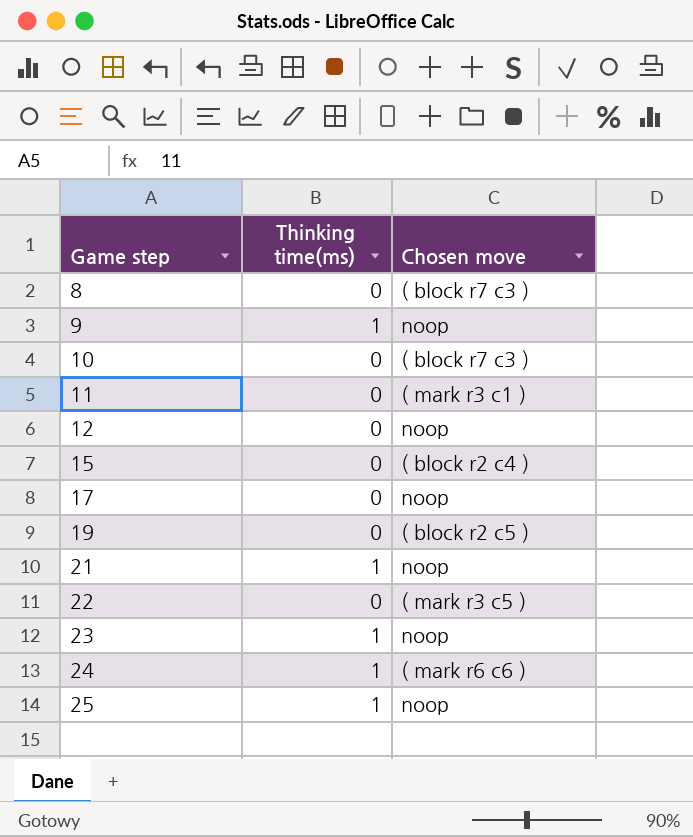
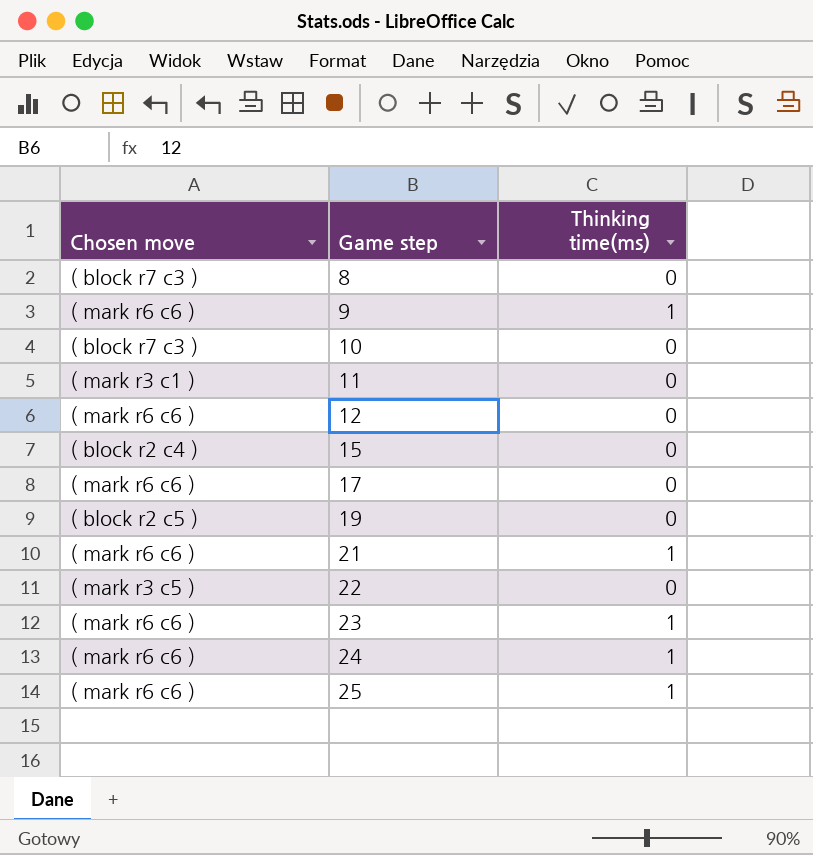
column Chosen move | position: 3 -> 1
9 | Chosen move: noop -> ( mark r6 c6 )
12 | Chosen move: noop -> ( mark r6 c6 )
17 | Chosen move: noop -> ( mark r6 c6 )
21 | Chosen move: noop -> ( mark r6 c6 )
23 | Chosen move: noop -> ( mark r6 c6 )
25 | Chosen move: noop -> ( mark r6 c6 )

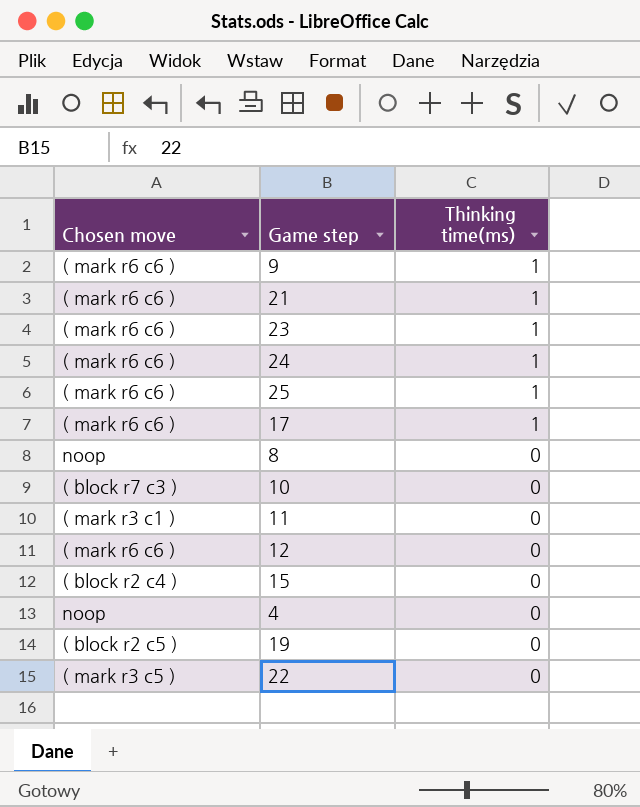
row order: Game step ascending -> Thinking time(ms) descending
17 | Thinking time(ms): 0 -> 1
8 | Chosen move: ( block r7 c3 ) -> noop
row 4: none -> noop | 0

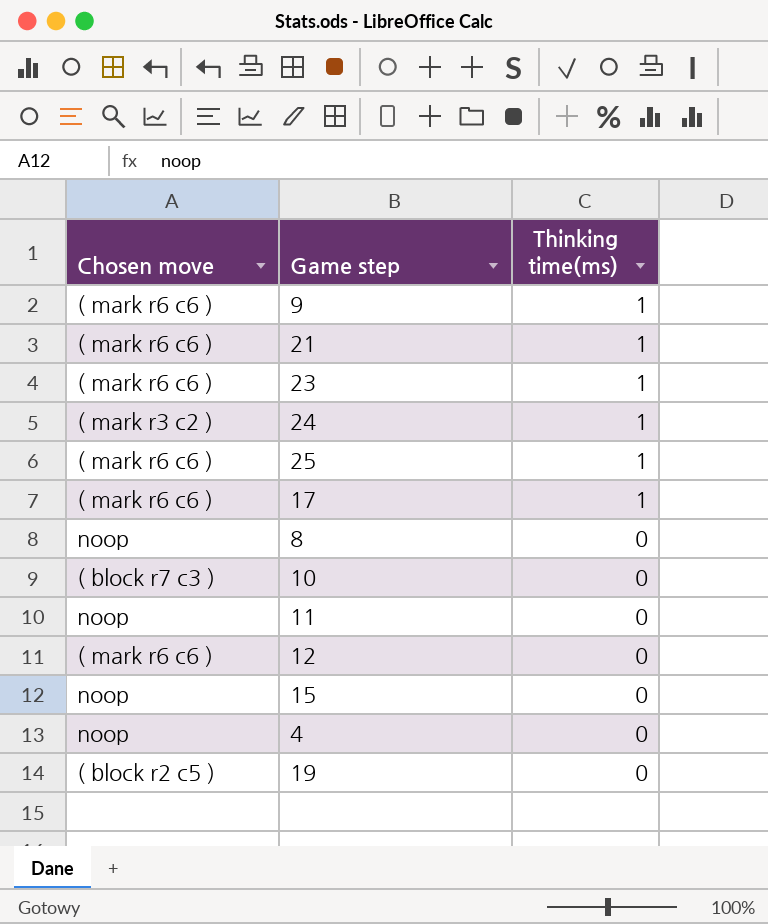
row 22: ( mark r3 c5 ) | 0 -> none
24 | Chosen move: ( mark r6 c6 ) -> ( mark r3 c2 )
11 | Chosen move: ( mark r3 c1 ) -> noop
15 | Chosen move: ( block r2 c4 ) -> noop

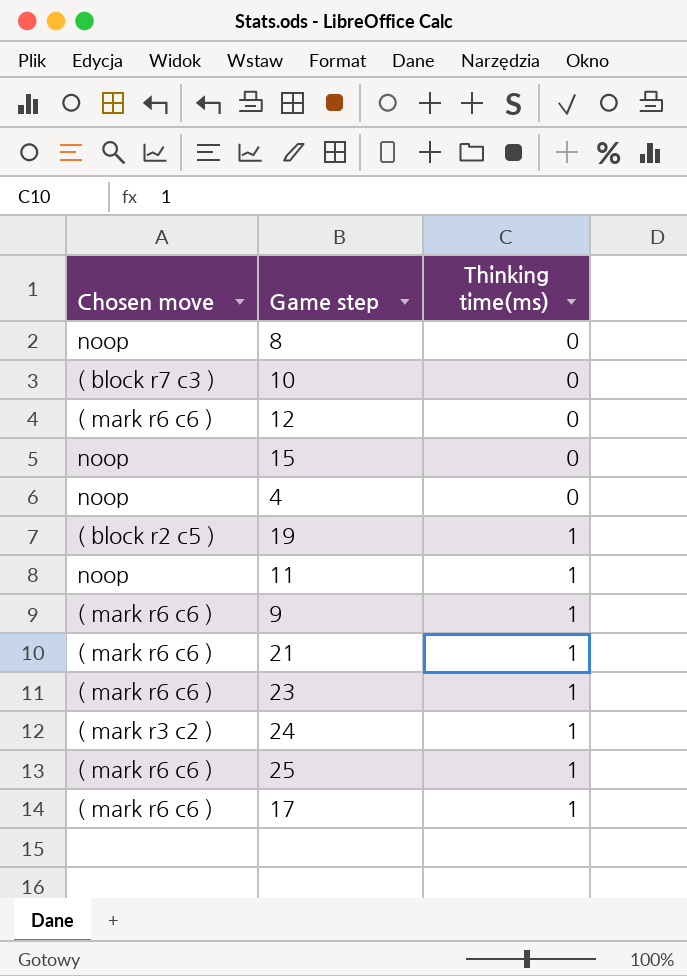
row order: Thinking time(ms) descending -> Thinking time(ms) ascending
19 | Thinking time(ms): 0 -> 1
11 | Thinking time(ms): 0 -> 1

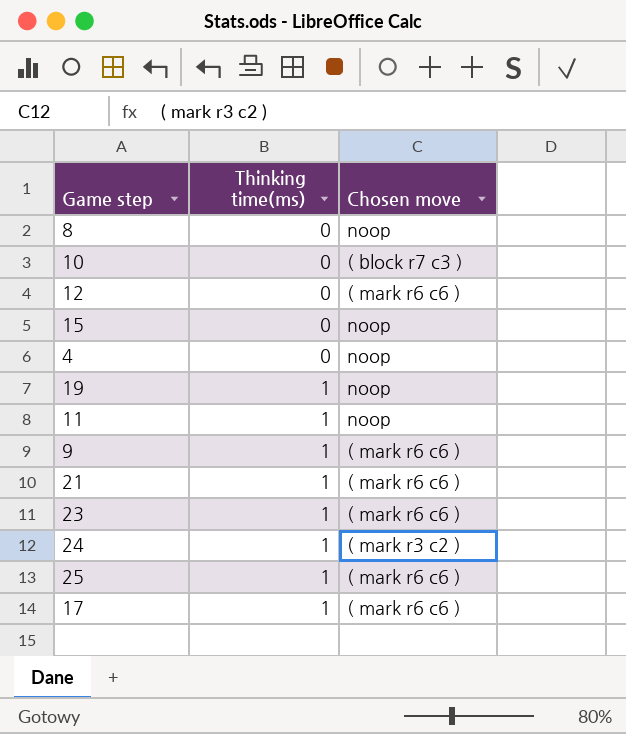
column Chosen move | position: 1 -> 3
19 | Chosen move: ( block r2 c5 ) -> noop

